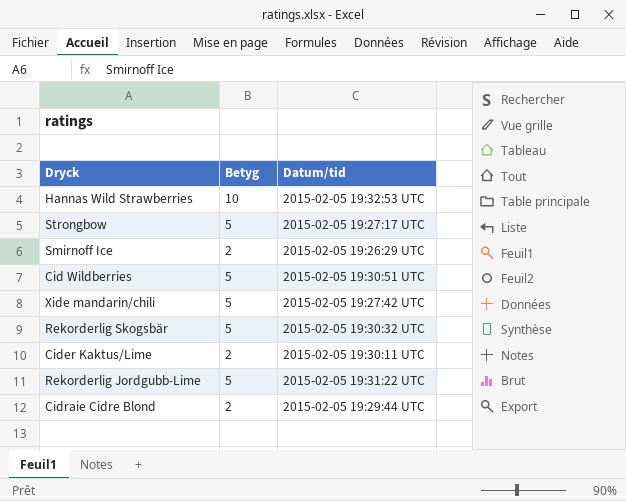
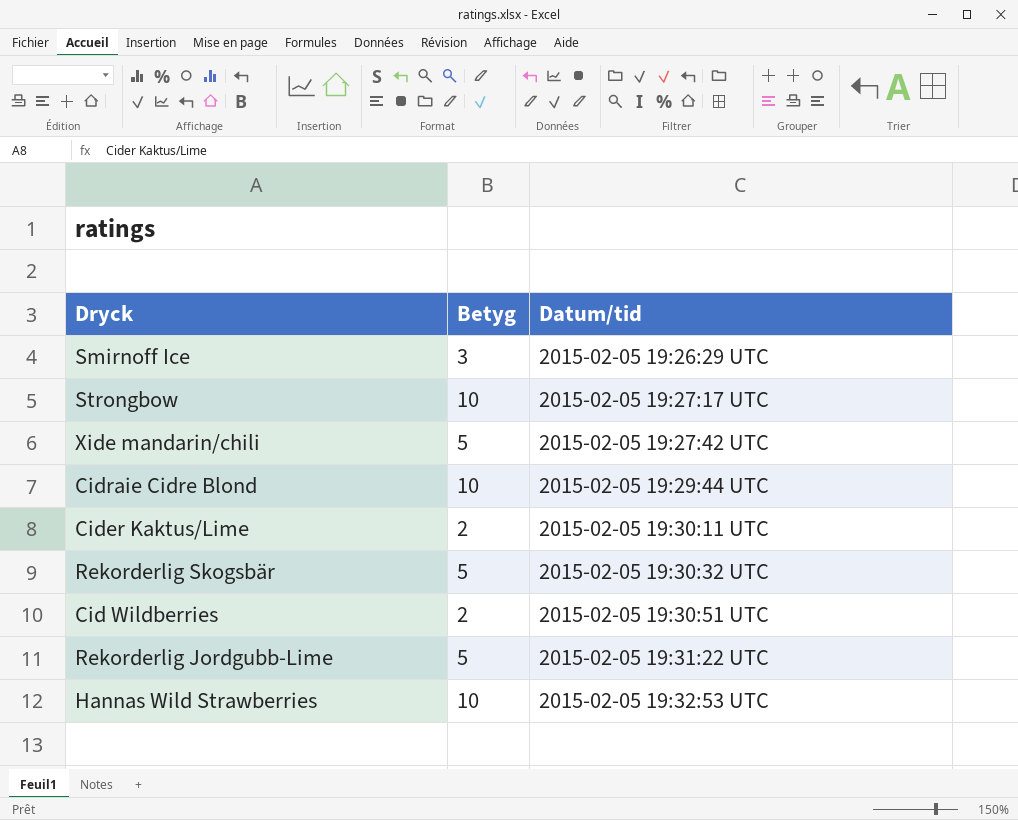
row order: none -> Datum/tid ascending
Smirnoff Ice | Betyg: 2 -> 3
Strongbow | Betyg: 5 -> 10
Cidraie Cidre Blond | Betyg: 2 -> 10
Cid Wildberries | Betyg: 5 -> 2

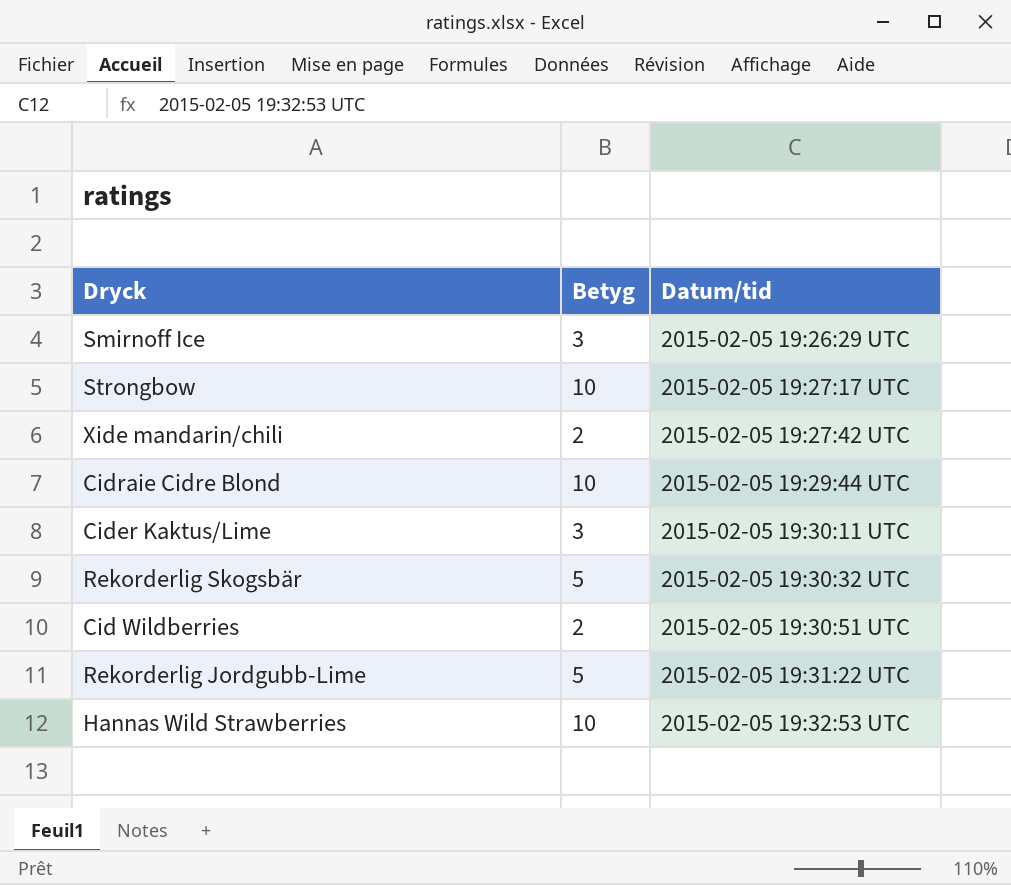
Xide mandarin/chili | Betyg: 5 -> 2
Cider Kaktus/Lime | Betyg: 2 -> 3

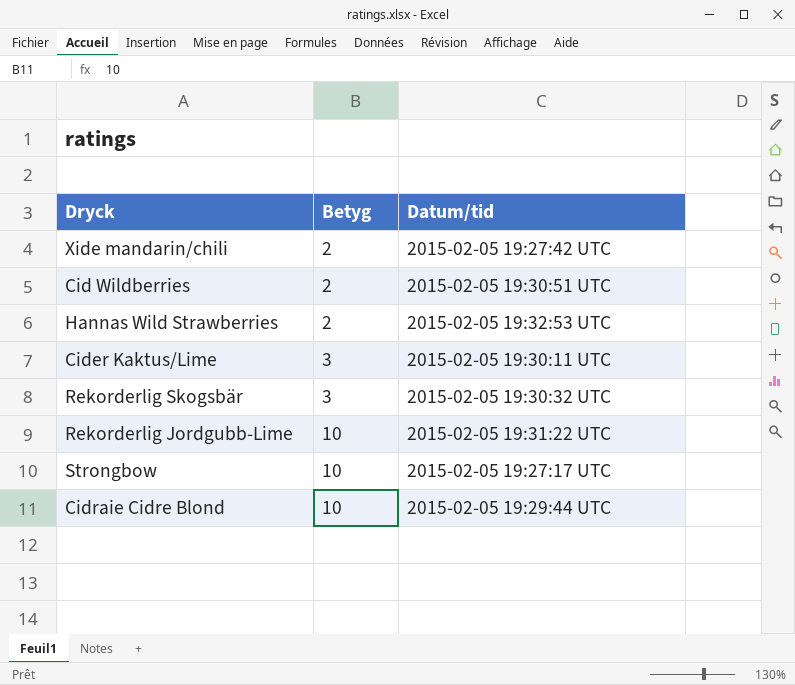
row order: Datum/tid ascending -> Betyg ascending
row Smirnoff Ice: 3 | 2015-02-05 19:26:29 UTC -> none
Hannas Wild Strawberries | Betyg: 10 -> 2
Rekorderlig Skogsbär | Betyg: 5 -> 3
Rekorderlig Jordgubb-Lime | Betyg: 5 -> 10

